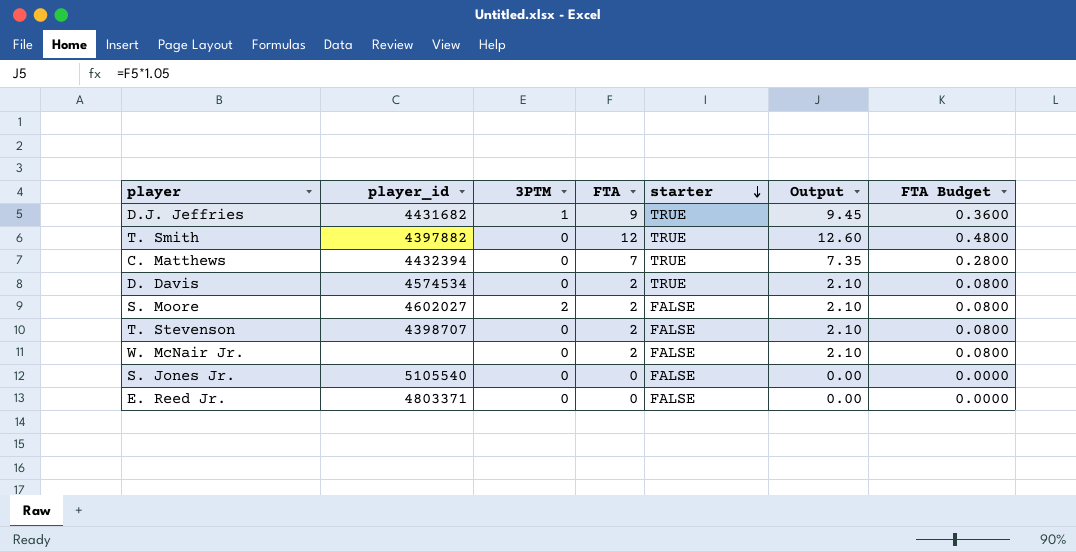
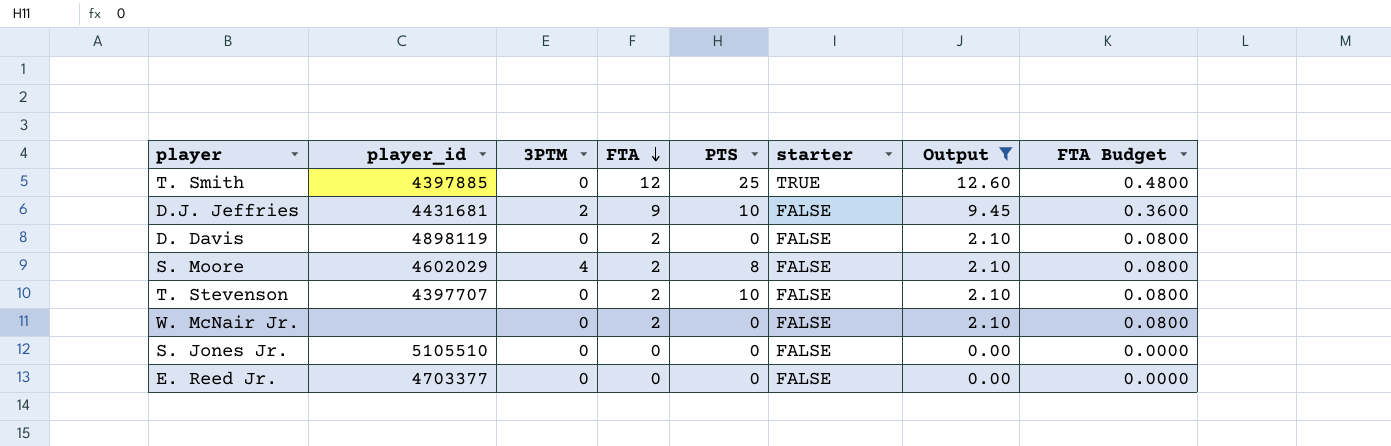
filter: none -> Output != 7.35
row order: starter descending -> FTA descending
column PTS | position: none -> 5
T. Smith | player_id: 4397882 -> 4397885
D.J. Jeffries | player_id: 4431682 -> 4431681
D.J. Jeffries | 3PTM: 1 -> 2
D.J. Jeffries | starter: TRUE -> FALSE
D. Davis | player_id: 4574534 -> 4898119
D. Davis | starter: TRUE -> FALSE
S. Moore | player_id: 4602027 -> 4602029
S. Moore | 3PTM: 2 -> 4
T. Stevenson | player_id: 4398707 -> 4397707
S. Jones Jr. | player_id: 5105540 -> 5105510
E. Reed Jr. | player_id: 4803371 -> 4703377

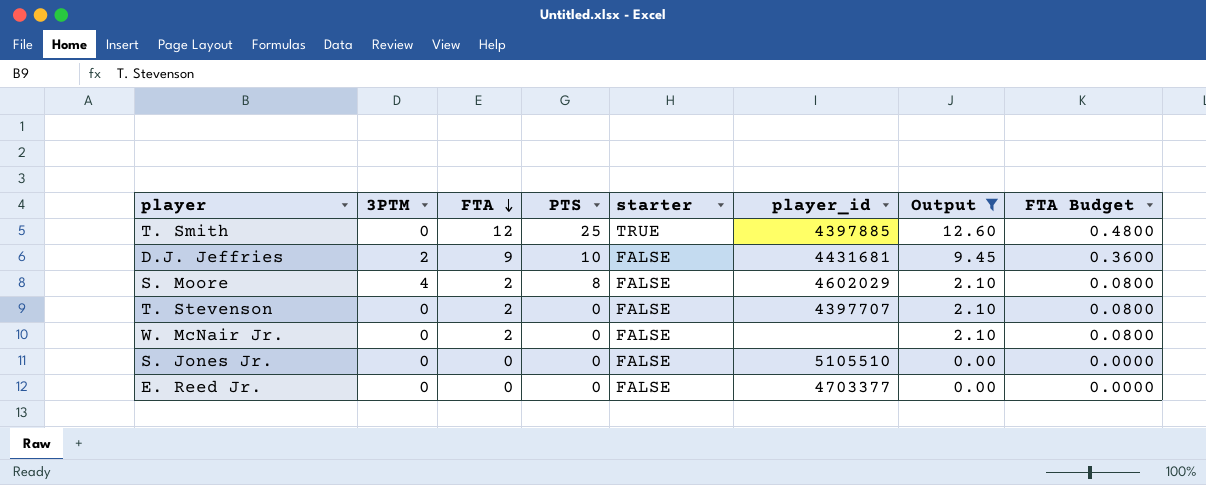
column player_id | position: 2 -> 6
row D. Davis: 4898119 | 0 | 2 | 0 | FALSE | 2.10 | 0.0800 -> none
T. Stevenson | PTS: 10 -> 0

